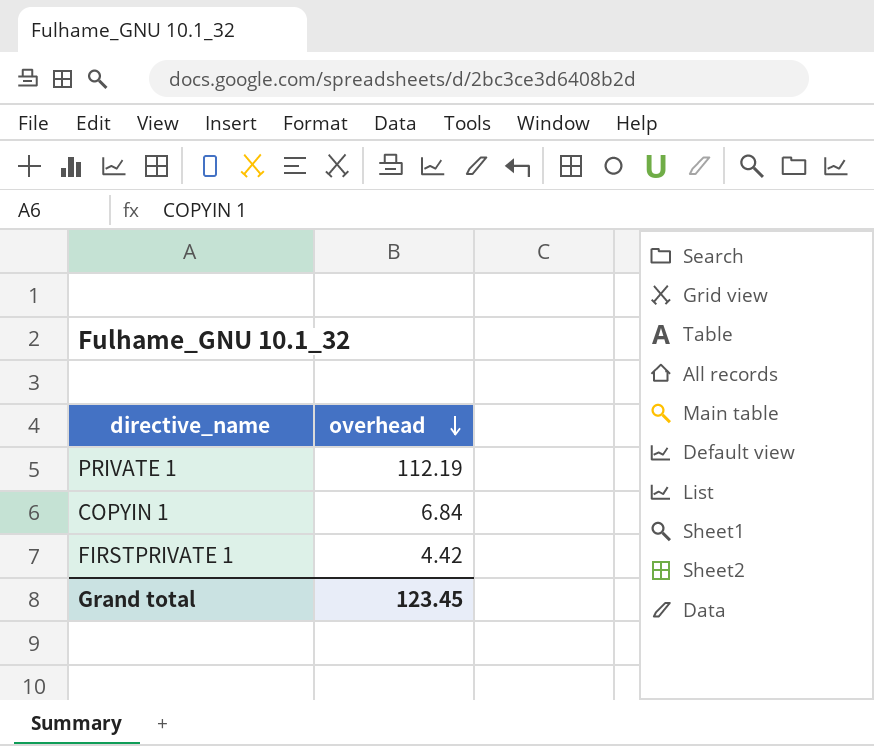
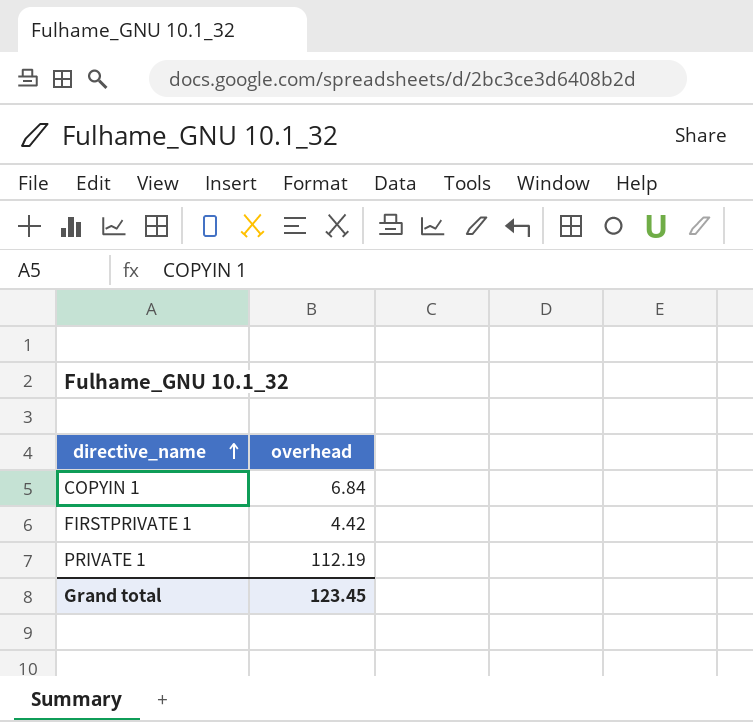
row order: overhead descending -> directive_name ascending

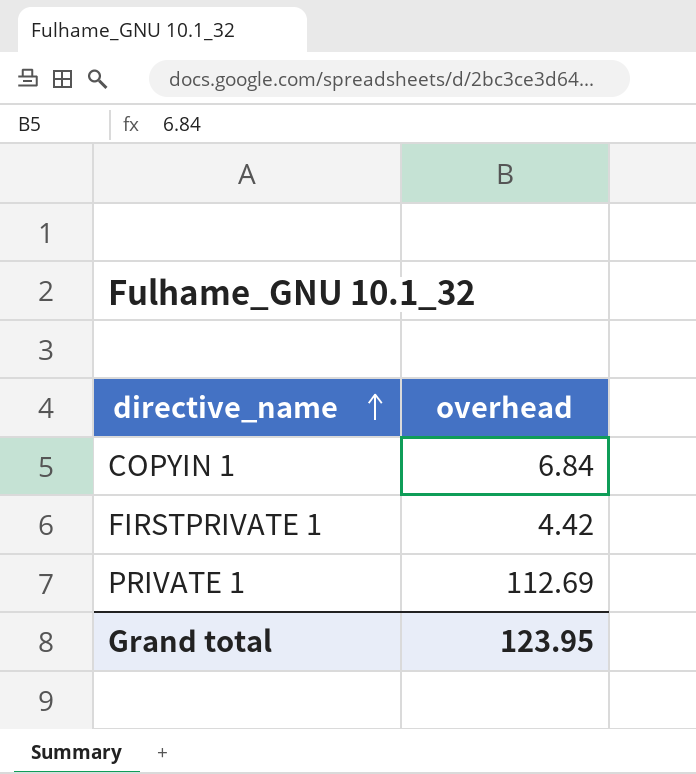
PRIVATE 1 | overhead: 112.19 -> 112.69
Grand total | overhead: 123.45 -> 123.95

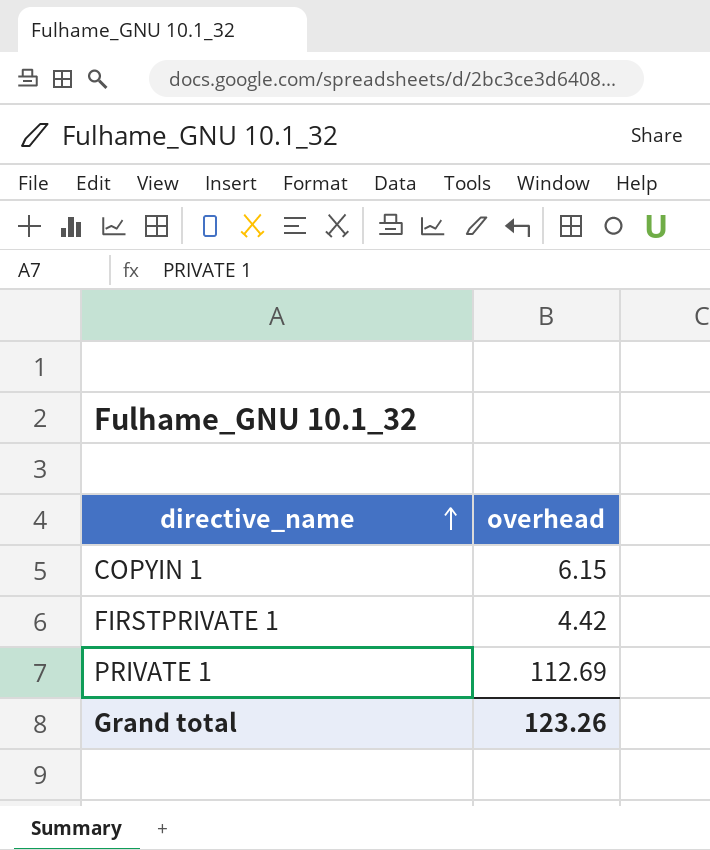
COPYIN 1 | overhead: 6.84 -> 6.15
Grand total | overhead: 123.95 -> 123.26

